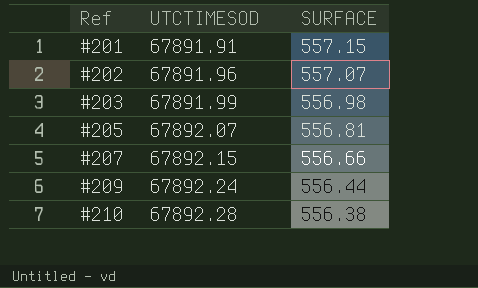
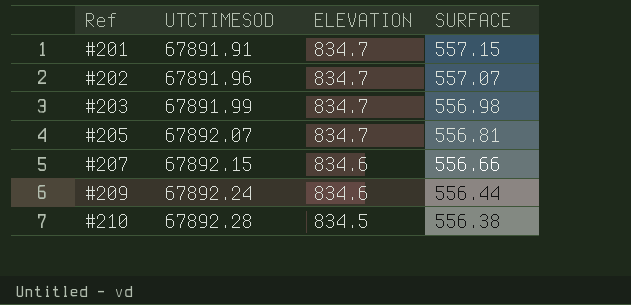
column ELEVATION | position: none -> 3

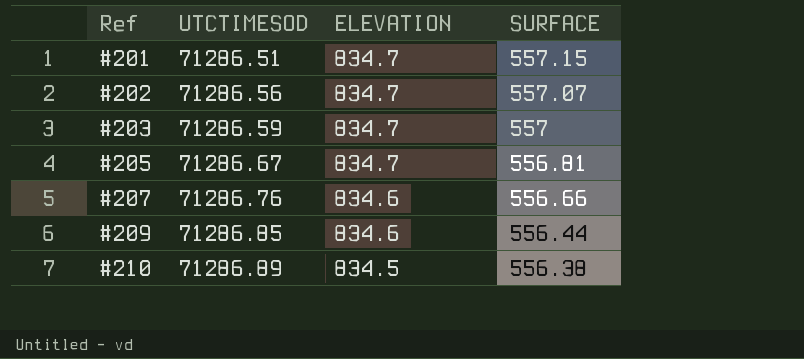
#201 | UTCTIMESOD: 67891.91 -> 71286.51
#202 | UTCTIMESOD: 67891.96 -> 71286.56
#203 | UTCTIMESOD: 67891.99 -> 71286.59
#203 | SURFACE: 556.98 -> 557
#205 | UTCTIMESOD: 67892.07 -> 71286.67
#207 | UTCTIMESOD: 67892.15 -> 71286.76
#209 | UTCTIMESOD: 67892.24 -> 71286.85
#210 | UTCTIMESOD: 67892.28 -> 71286.89

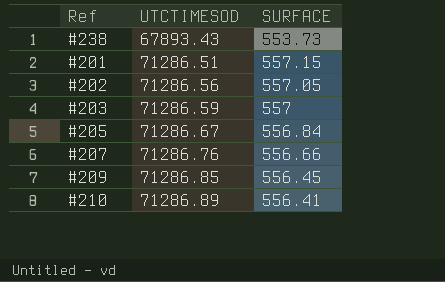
column ELEVATION | position: 3 -> none
row #238: none -> 67893.43 | 553.73
#202 | SURFACE: 557.07 -> 557.05
#205 | SURFACE: 556.81 -> 556.84
#209 | SURFACE: 556.44 -> 556.45
#210 | SURFACE: 556.38 -> 556.41

